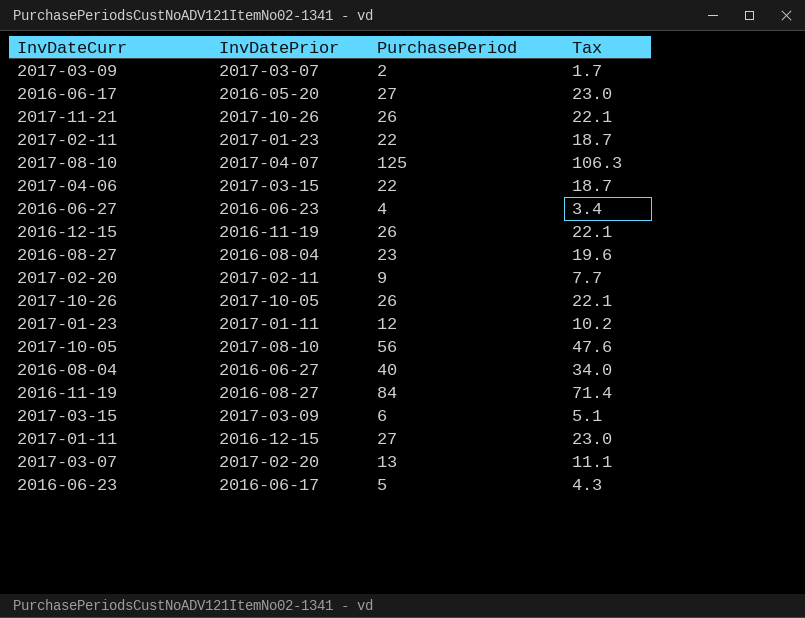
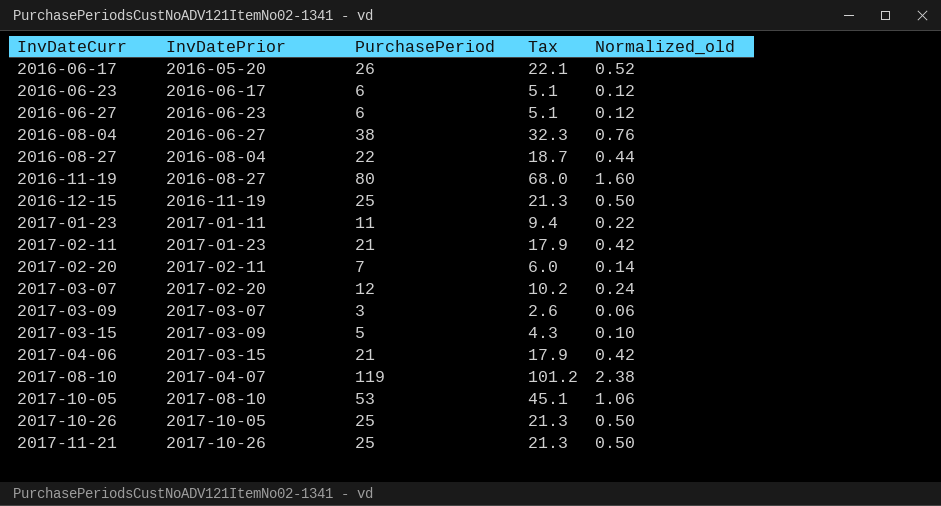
row order: none -> InvDateCurr ascending
column Normalized_old | formula: none -> [PurchasePeriod] * 0.02
row 2017-01-11: 2016-12-15 | 27 | 23.0 -> none
2016-06-17 | PurchasePeriod: 27 -> 26
2016-06-17 | Tax: 23.0 -> 22.1
2016-06-23 | PurchasePeriod: 5 -> 6
2016-06-23 | Tax: 4.3 -> 5.1
2016-06-27 | PurchasePeriod: 4 -> 6
2016-06-27 | Tax: 3.4 -> 5.1
2016-08-04 | PurchasePeriod: 40 -> 38
2016-08-04 | Tax: 34.0 -> 32.3
2016-08-27 | PurchasePeriod: 23 -> 22
2016-08-27 | Tax: 19.6 -> 18.7
2016-11-19 | PurchasePeriod: 84 -> 80
2016-11-19 | Tax: 71.4 -> 68.0
2016-12-15 | PurchasePeriod: 26 -> 25
2016-12-15 | Tax: 22.1 -> 21.3
2017-01-23 | PurchasePeriod: 12 -> 11
2017-01-23 | Tax: 10.2 -> 9.4
2017-02-11 | PurchasePeriod: 22 -> 21
2017-02-11 | Tax: 18.7 -> 17.9
2017-02-20 | PurchasePeriod: 9 -> 7
2017-02-20 | Tax: 7.7 -> 6.0
2017-03-07 | PurchasePeriod: 13 -> 12
2017-03-07 | Tax: 11.1 -> 10.2
2017-03-09 | PurchasePeriod: 2 -> 3
2017-03-09 | Tax: 1.7 -> 2.6
2017-03-15 | PurchasePeriod: 6 -> 5
2017-03-15 | Tax: 5.1 -> 4.3
2017-04-06 | PurchasePeriod: 22 -> 21
2017-04-06 | Tax: 18.7 -> 17.9
2017-08-10 | PurchasePeriod: 125 -> 119
2017-08-10 | Tax: 106.3 -> 101.2
2017-10-05 | PurchasePeriod: 56 -> 53
2017-10-05 | Tax: 47.6 -> 45.1
2017-10-26 | PurchasePeriod: 26 -> 25
2017-10-26 | Tax: 22.1 -> 21.3
2017-11-21 | PurchasePeriod: 26 -> 25
2017-11-21 | Tax: 22.1 -> 21.3

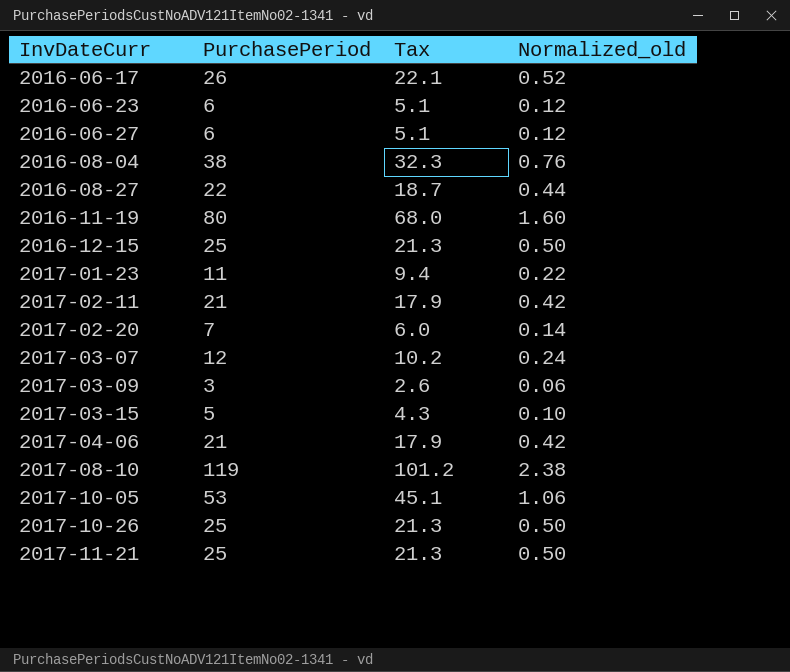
column InvDatePrior | position: 2 -> none

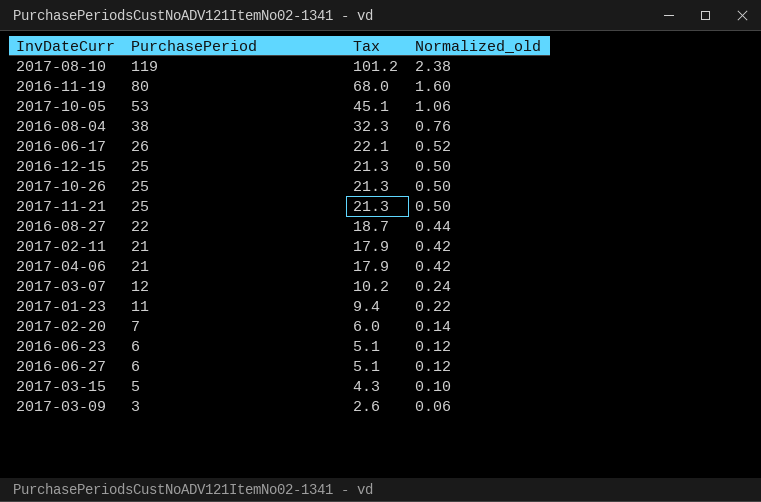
row order: InvDateCurr ascending -> PurchasePeriod descending

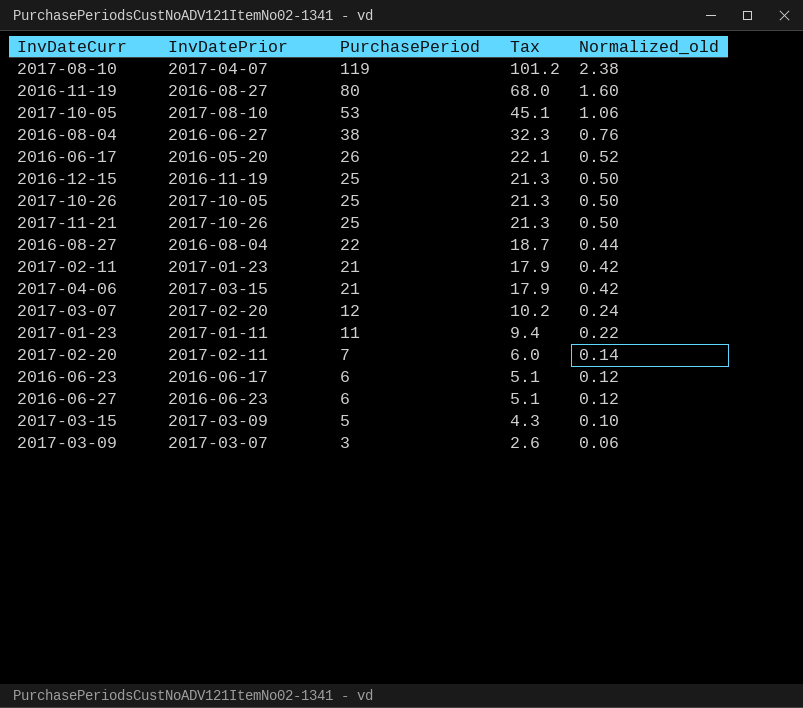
column InvDatePrior | position: none -> 2

